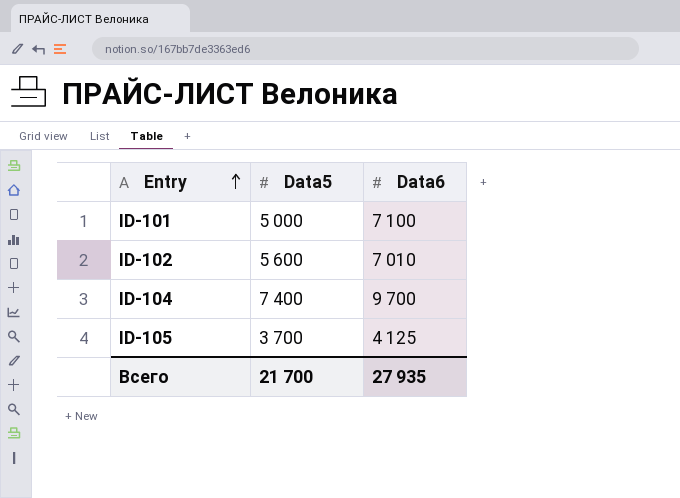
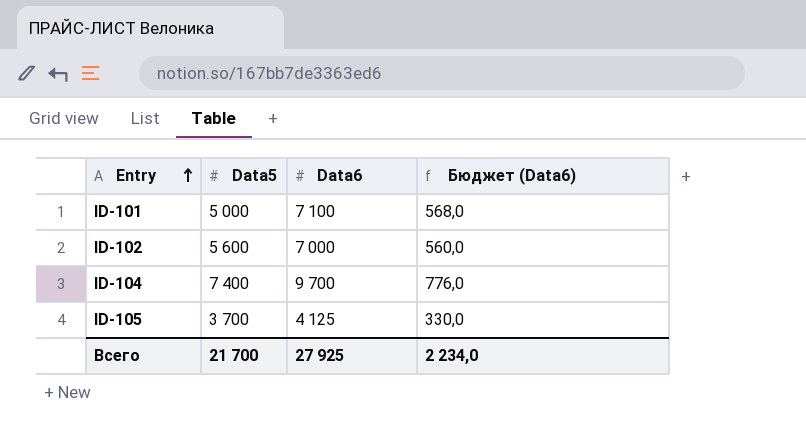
column Бюджет (Data6) | formula: none -> [Data6] * 0,08
ID-102 | Data6: 7 010 -> 7 000
Всего | Data6: 27 935 -> 27 925

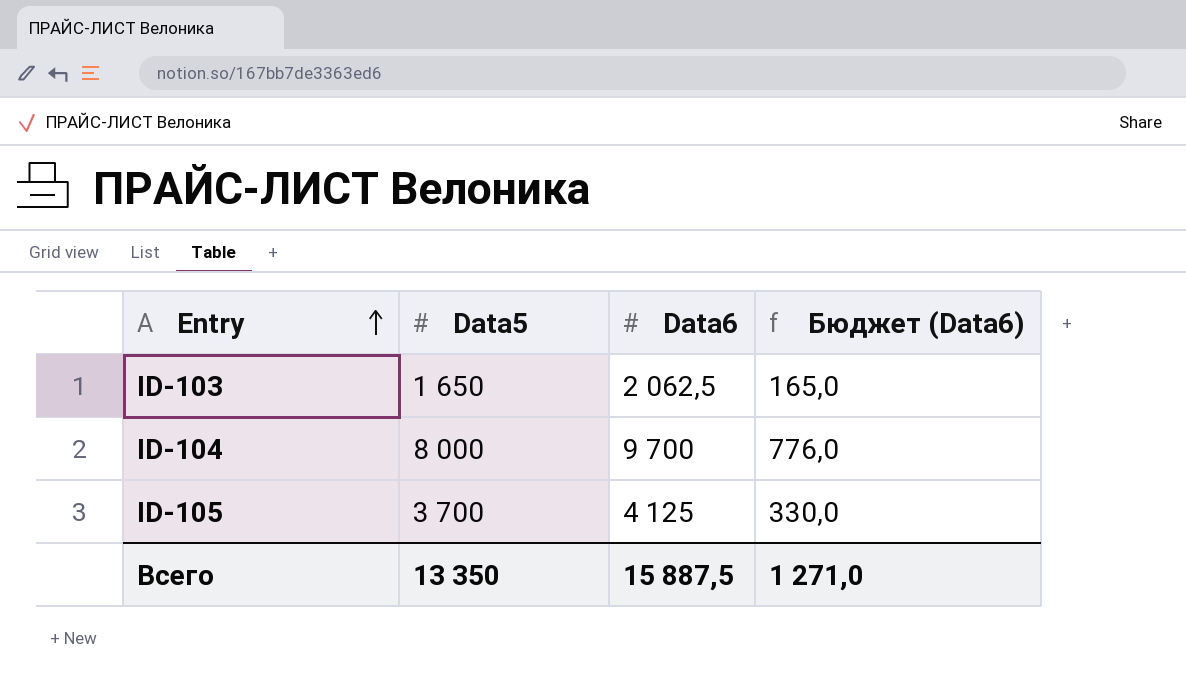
row ID-101: 5 000 | 7 100 | 568,0 -> none
row ID-102: 5 600 | 7 000 | 560,0 -> none
row ID-103: none -> 1 650 | 2 062,5 | 165,0
ID-104 | Data5: 7 400 -> 8 000
Всего | Data5: 21 700 -> 13 350
Всего | Data6: 27 925 -> 15 887,5
Всего | Бюджет (Data6): 2 234,0 -> 1 271,0

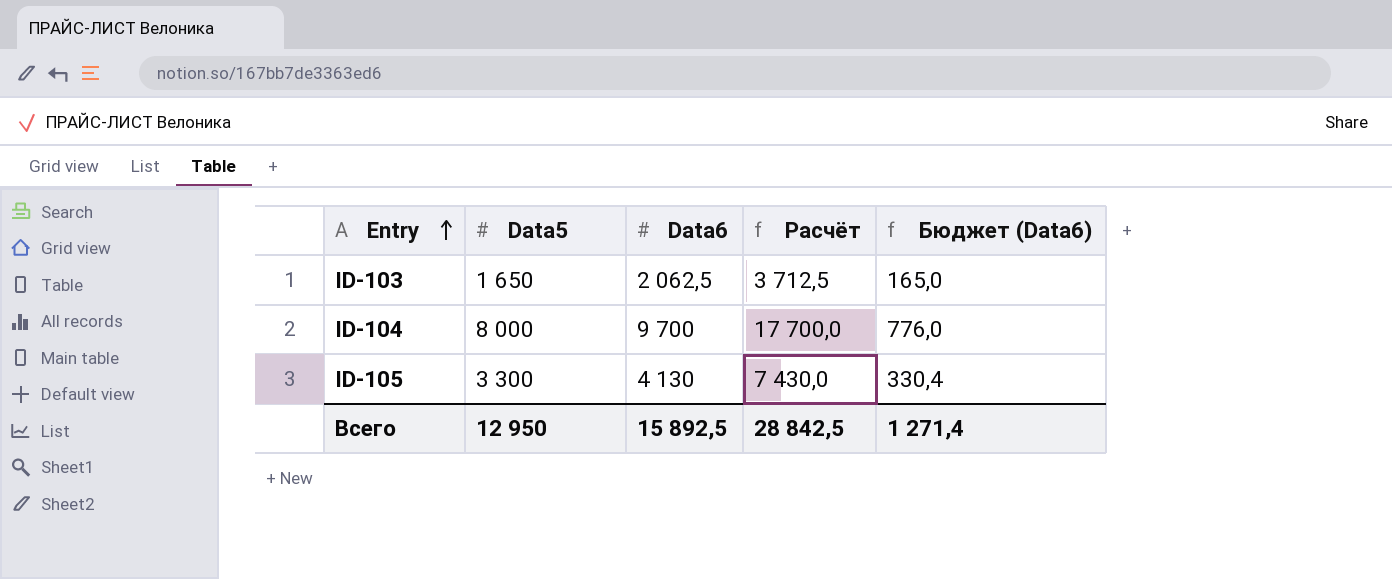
column Расчёт | formula: none -> [Data5] + [Data6]
ID-105 | Data5: 3 700 -> 3 300
ID-105 | Data6: 4 125 -> 4 130
ID-105 | Бюджет (Data6): 330,0 -> 330,4
Всего | Data5: 13 350 -> 12 950
Всего | Data6: 15 887,5 -> 15 892,5
Всего | Бюджет (Data6): 1 271,0 -> 1 271,4

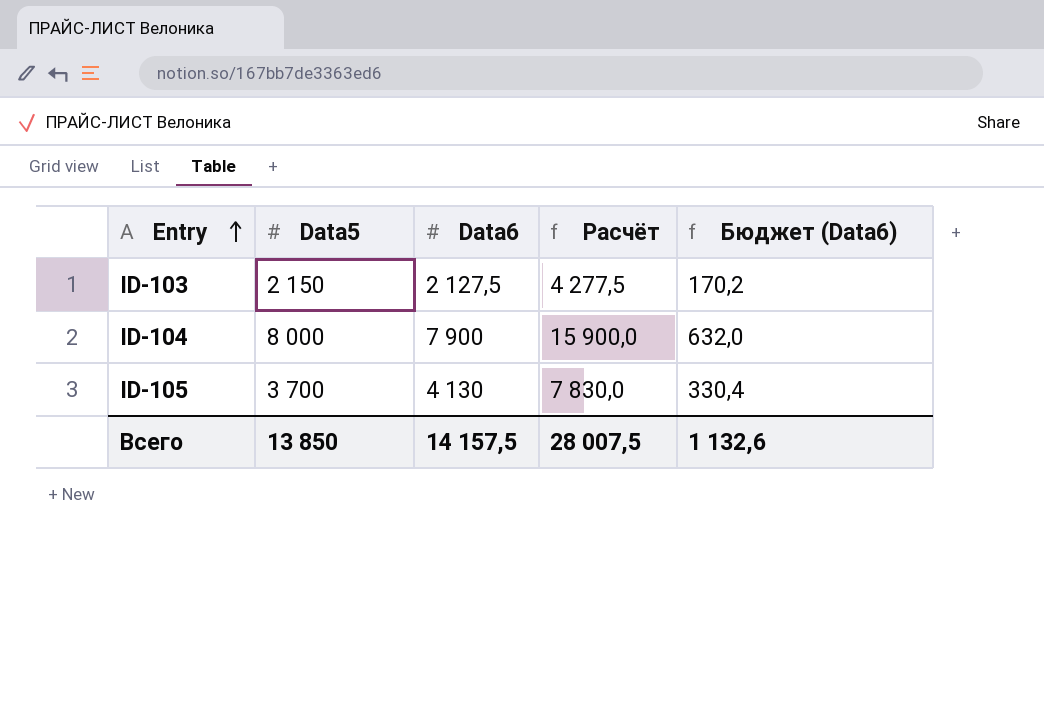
ID-103 | Data5: 1 650 -> 2 150
ID-103 | Data6: 2 062,5 -> 2 127,5
ID-103 | Расчёт: 3 712,5 -> 4 277,5
ID-103 | Бюджет (Data6): 165,0 -> 170,2
ID-104 | Data6: 9 700 -> 7 900
ID-104 | Расчёт: 17 700,0 -> 15 900,0
ID-104 | Бюджет (Data6): 776,0 -> 632,0
ID-105 | Data5: 3 300 -> 3 700
ID-105 | Расчёт: 7 430,0 -> 7 830,0
Всего | Data5: 12 950 -> 13 850
Всего | Data6: 15 892,5 -> 14 157,5
Всего | Расчёт: 28 842,5 -> 28 007,5
Всего | Бюджет (Data6): 1 271,4 -> 1 132,6

